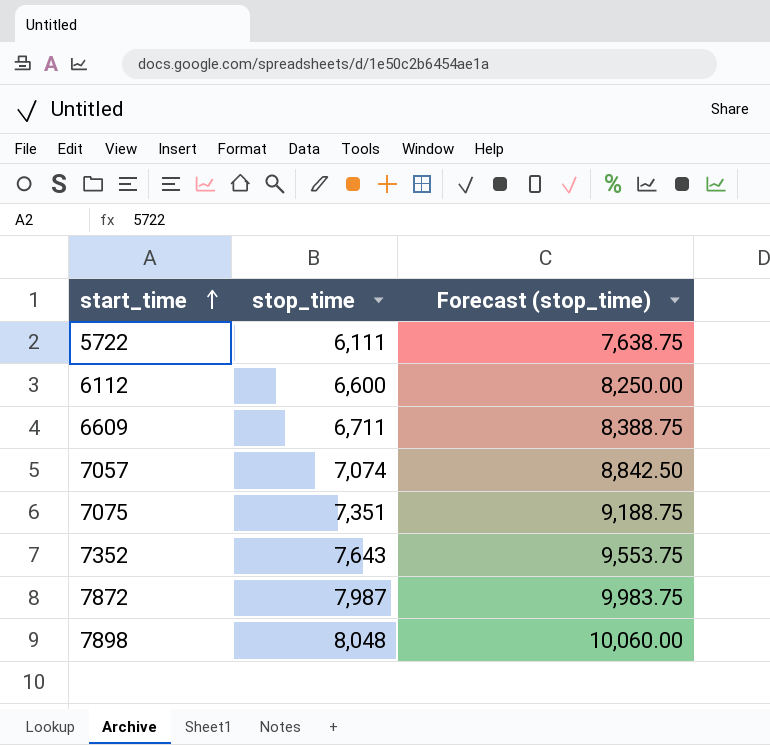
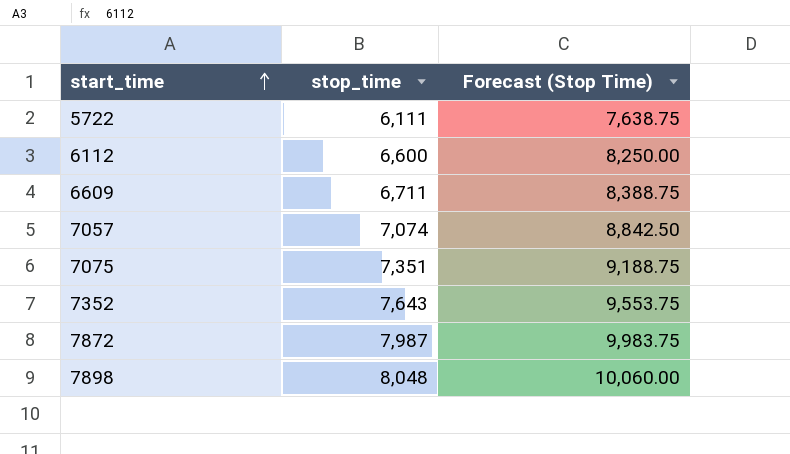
column name: Forecast (stop_time) -> Forecast (Stop Time)

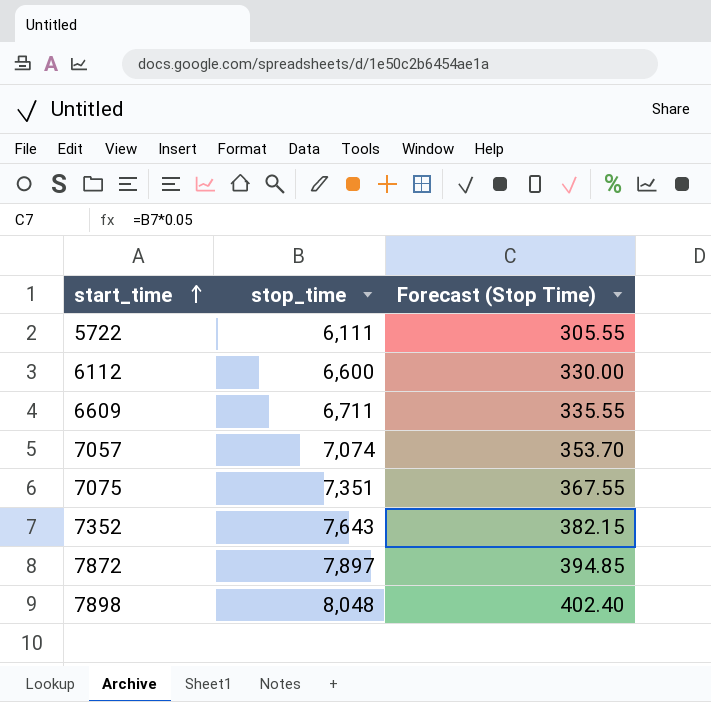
column Forecast (Stop Time) | formula: [stop_time] * 1.25 -> [stop_time] * 0.05
7872 | stop_time: 7,987 -> 7,897

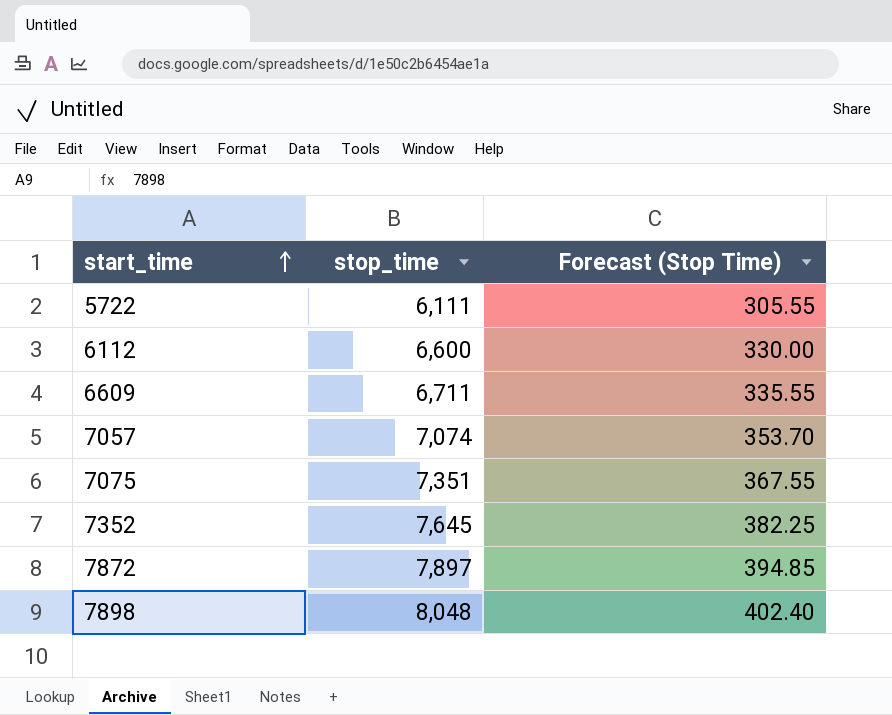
7352 | stop_time: 7,643 -> 7,645
7352 | Forecast (Stop Time): 382.15 -> 382.25

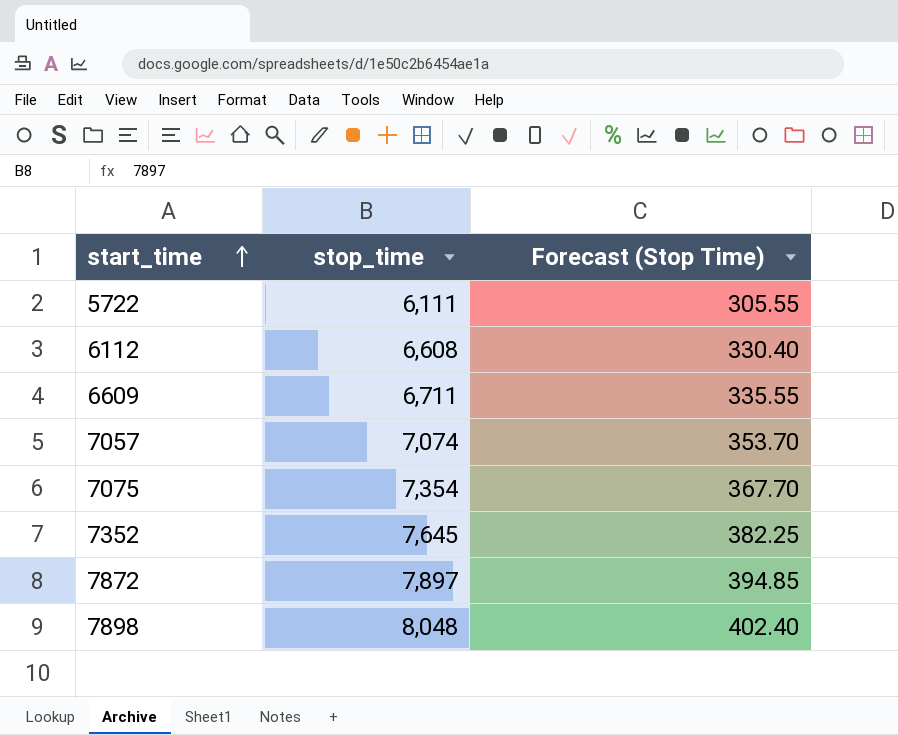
6112 | stop_time: 6,600 -> 6,608
6112 | Forecast (Stop Time): 330.00 -> 330.40
7075 | stop_time: 7,351 -> 7,354
7075 | Forecast (Stop Time): 367.55 -> 367.70

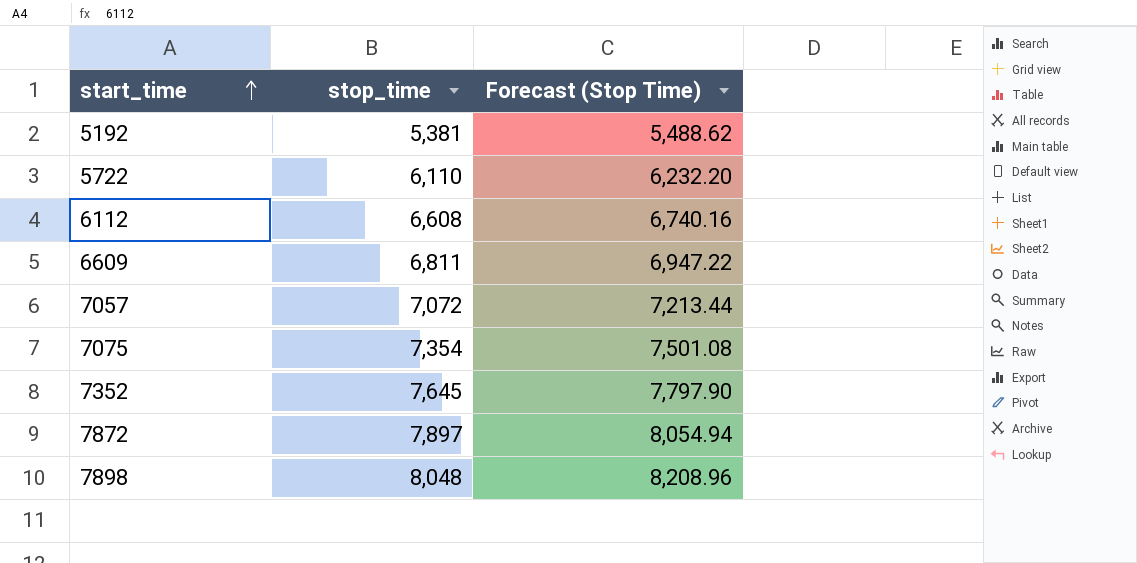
column Forecast (Stop Time) | formula: [stop_time] * 0.05 -> [stop_time] * 1.02
row 5192: none -> 5,381 | 5,488.62
5722 | stop_time: 6,111 -> 6,110
6609 | stop_time: 6,711 -> 6,811
7057 | stop_time: 7,074 -> 7,072

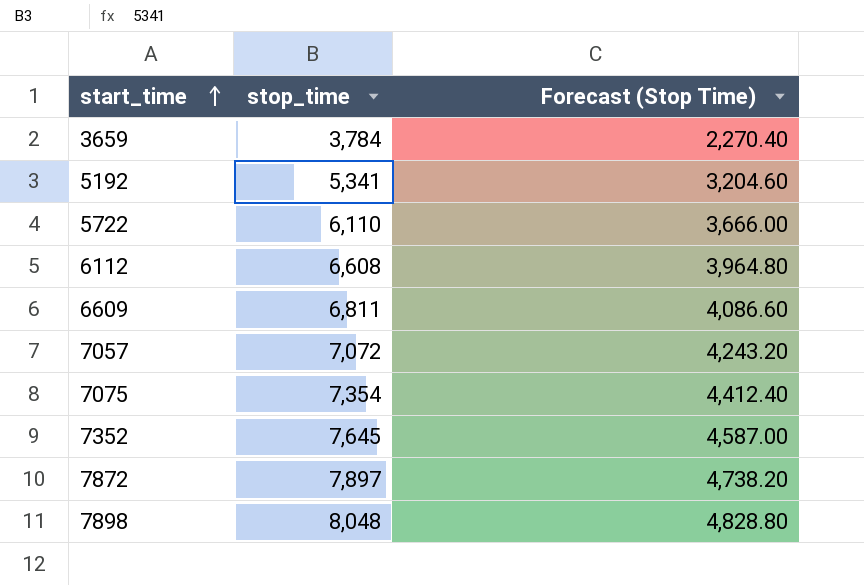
column Forecast (Stop Time) | formula: [stop_time] * 1.02 -> [stop_time] * 0.6
row 3659: none -> 3,784 | 2,270.40
5192 | stop_time: 5,381 -> 5,341

